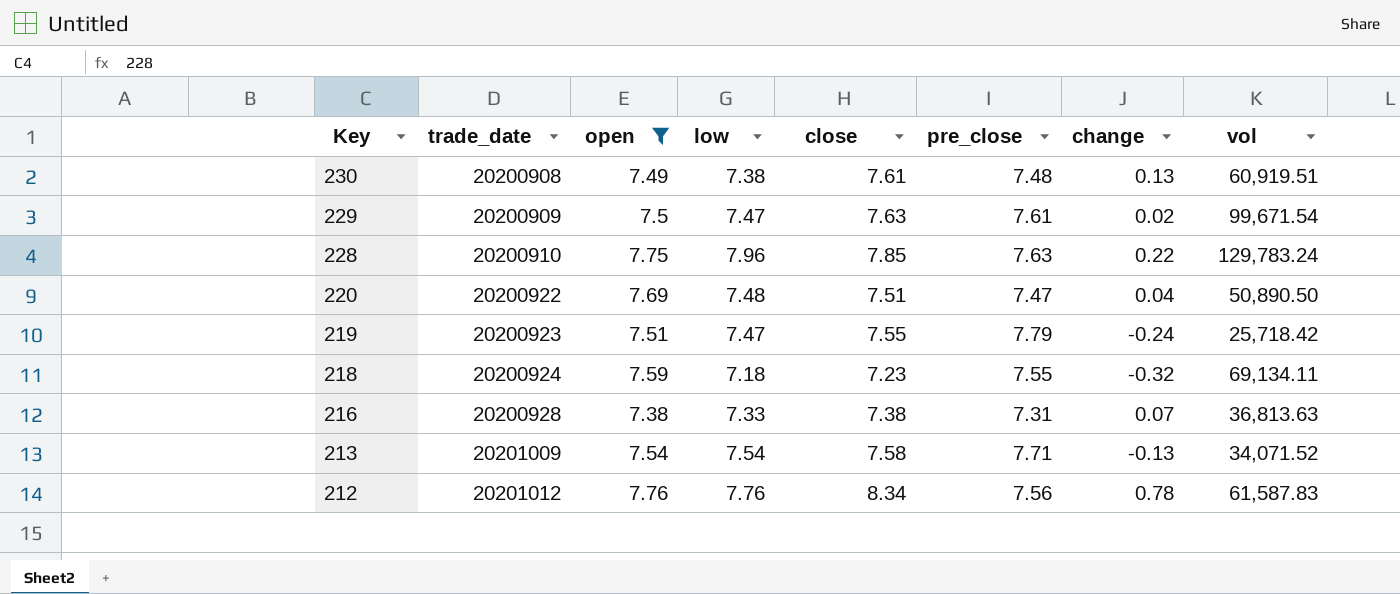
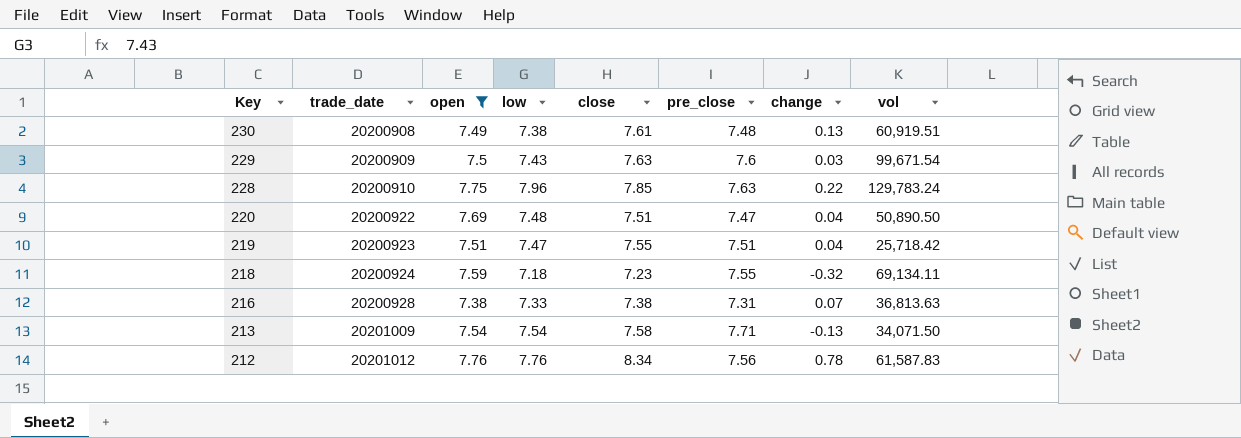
229 | low: 7.47 -> 7.43
229 | pre_close: 7.61 -> 7.6
229 | change: 0.02 -> 0.03
219 | pre_close: 7.79 -> 7.51
219 | change: -0.24 -> 0.04
213 | vol: 34,071.52 -> 34,071.50

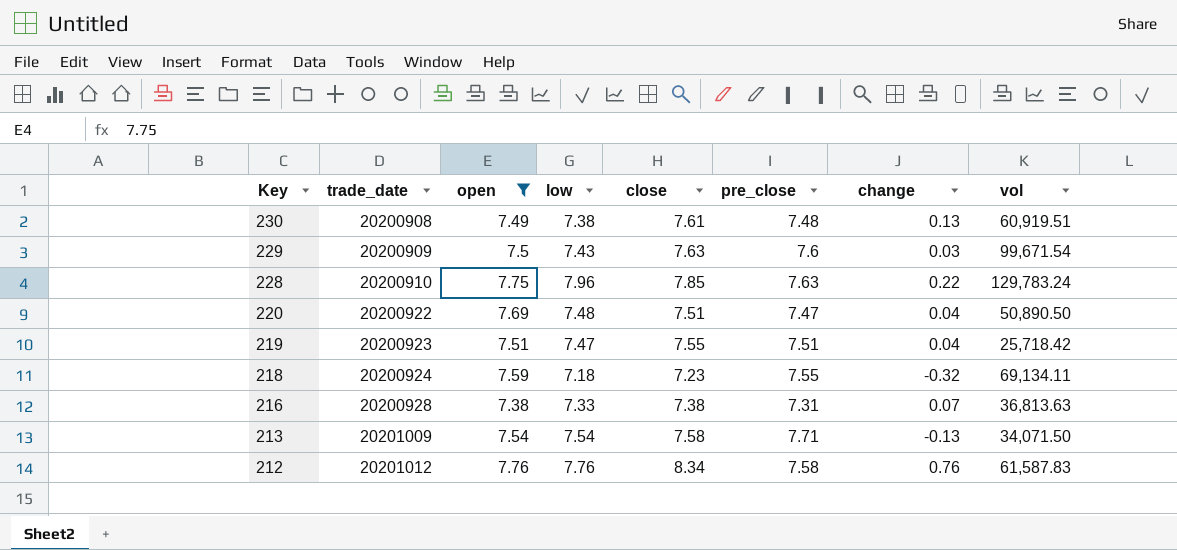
212 | pre_close: 7.56 -> 7.58
212 | change: 0.78 -> 0.76

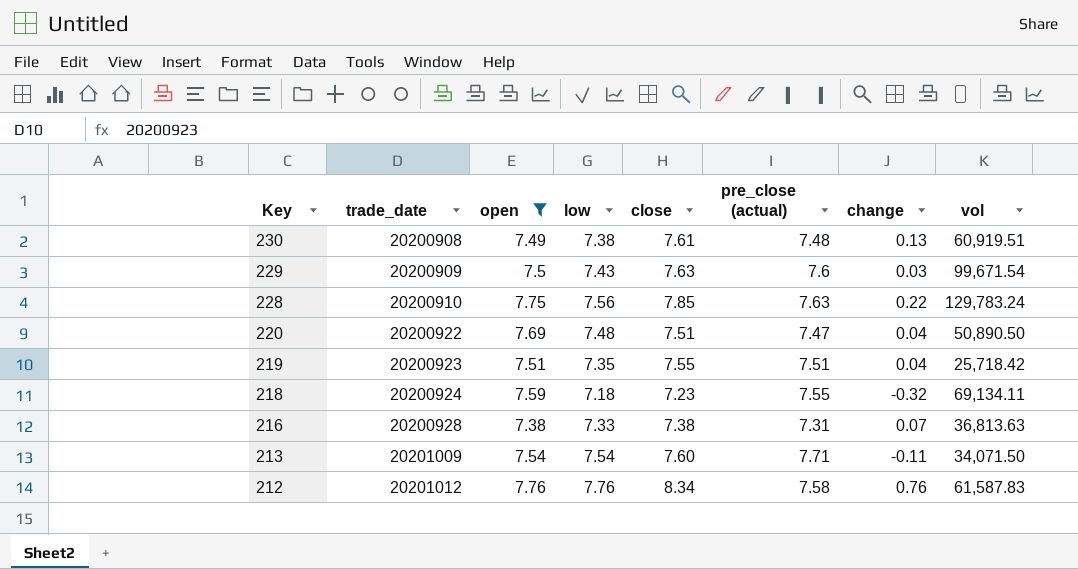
column name: pre_close -> pre_close (actual)
228 | low: 7.96 -> 7.56
219 | low: 7.47 -> 7.35
213 | close: 7.58 -> 7.60
213 | change: -0.13 -> -0.11

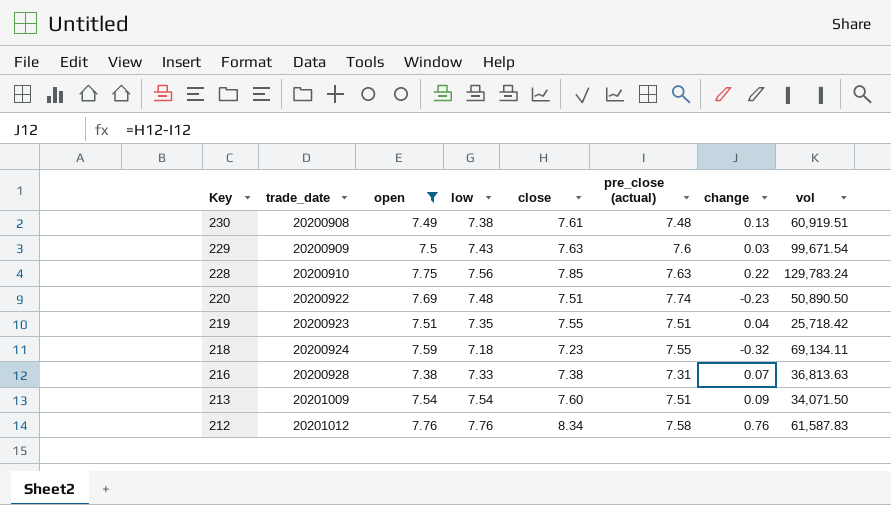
220 | pre_close (actual): 7.47 -> 7.74
220 | change: 0.04 -> -0.23
213 | pre_close (actual): 7.71 -> 7.51
213 | change: -0.11 -> 0.09

